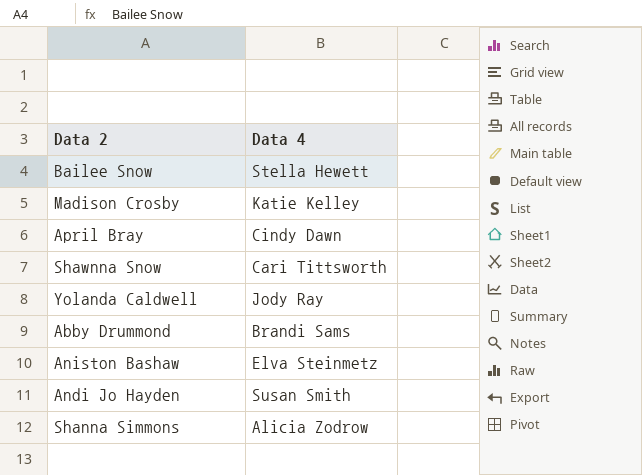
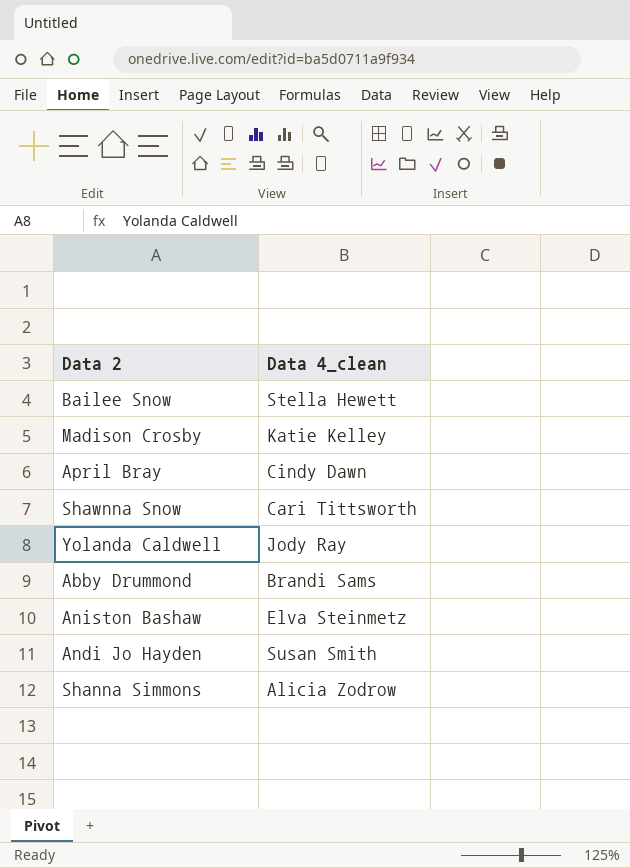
column name: Data 4 -> Data 4_clean

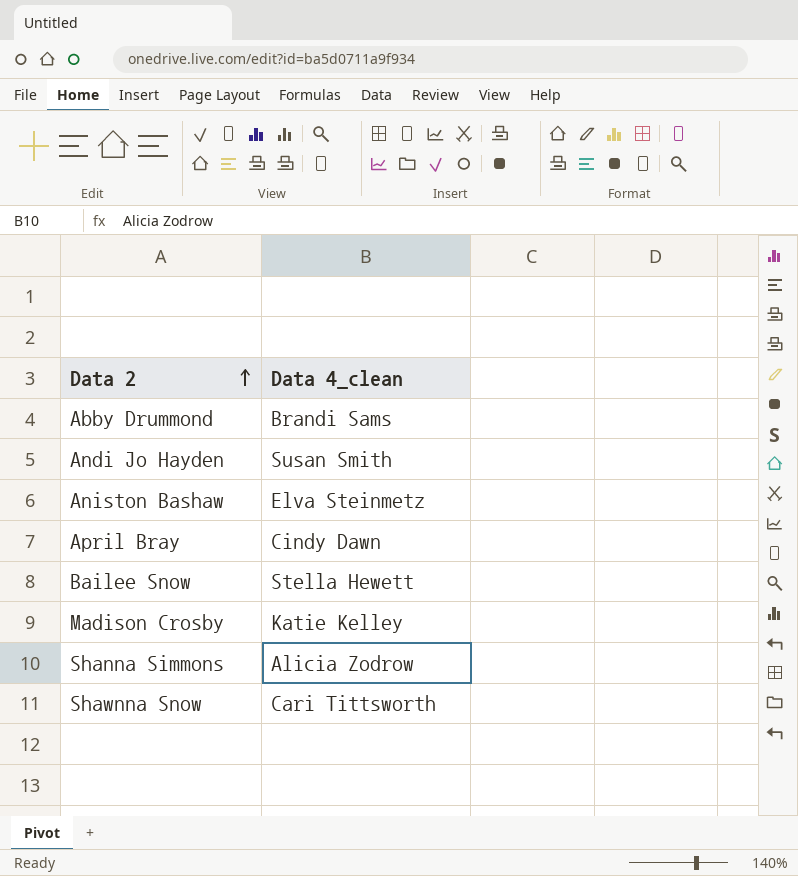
row order: none -> Data 2 ascending
row Yolanda Caldwell: Jody Ray -> none

